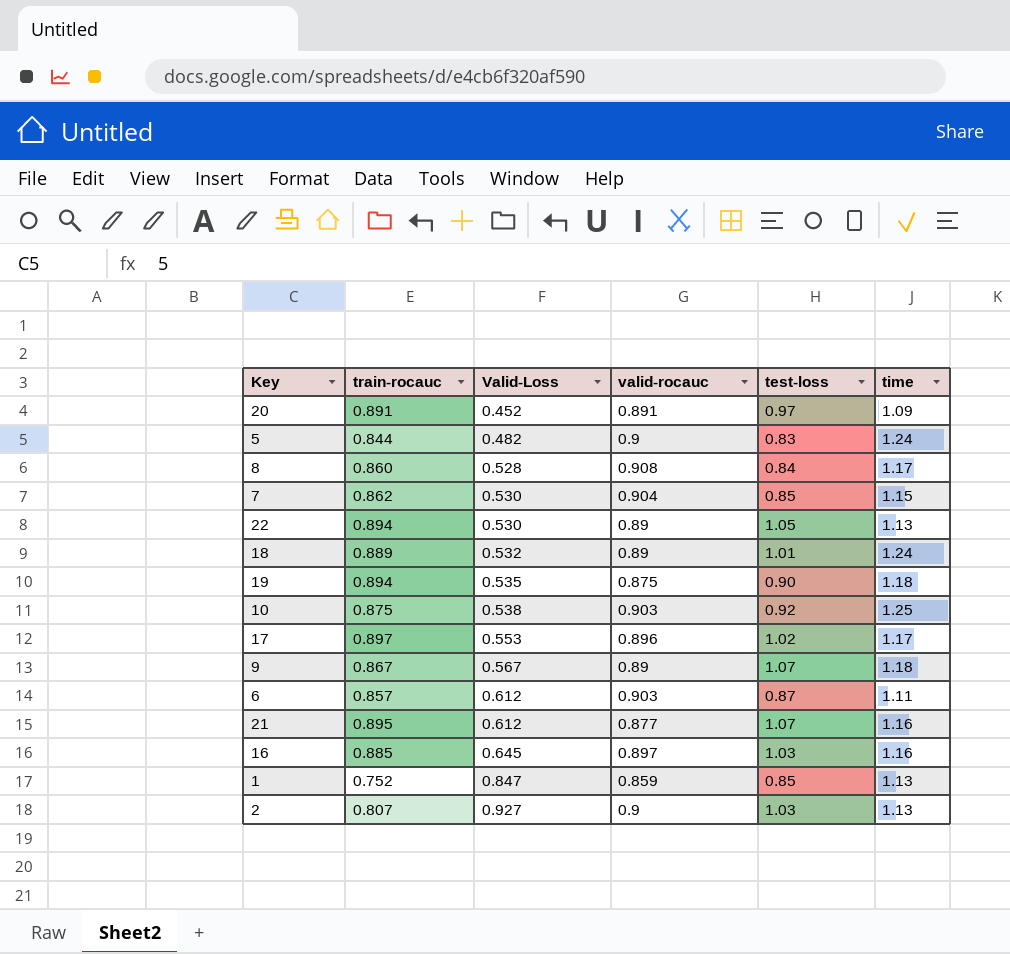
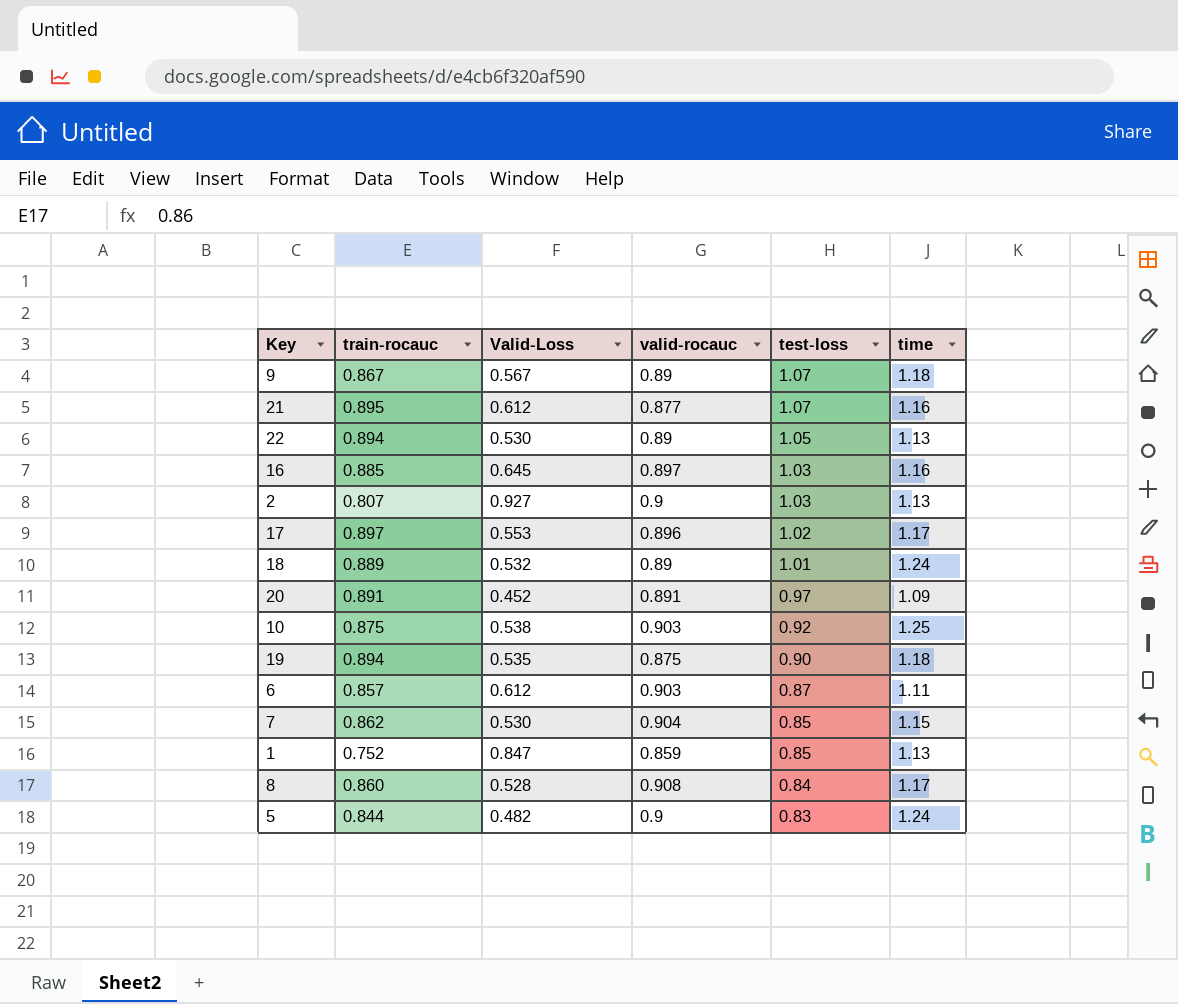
row order: Valid-Loss ascending -> test-loss descending

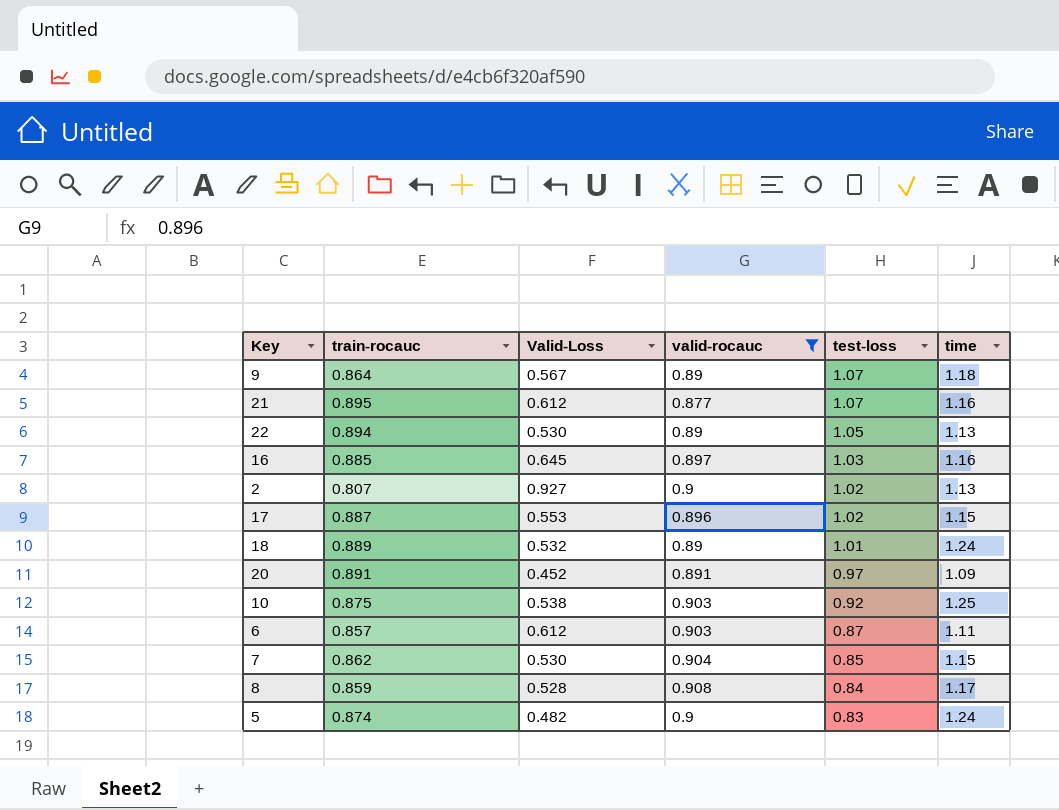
filter: none -> valid-rocauc >= 0.877
9 | train-rocauc: 0.867 -> 0.864
2 | test-loss: 1.03 -> 1.02
17 | train-rocauc: 0.897 -> 0.887
17 | time: 1.17 -> 1.15
8 | train-rocauc: 0.860 -> 0.859
5 | train-rocauc: 0.844 -> 0.874

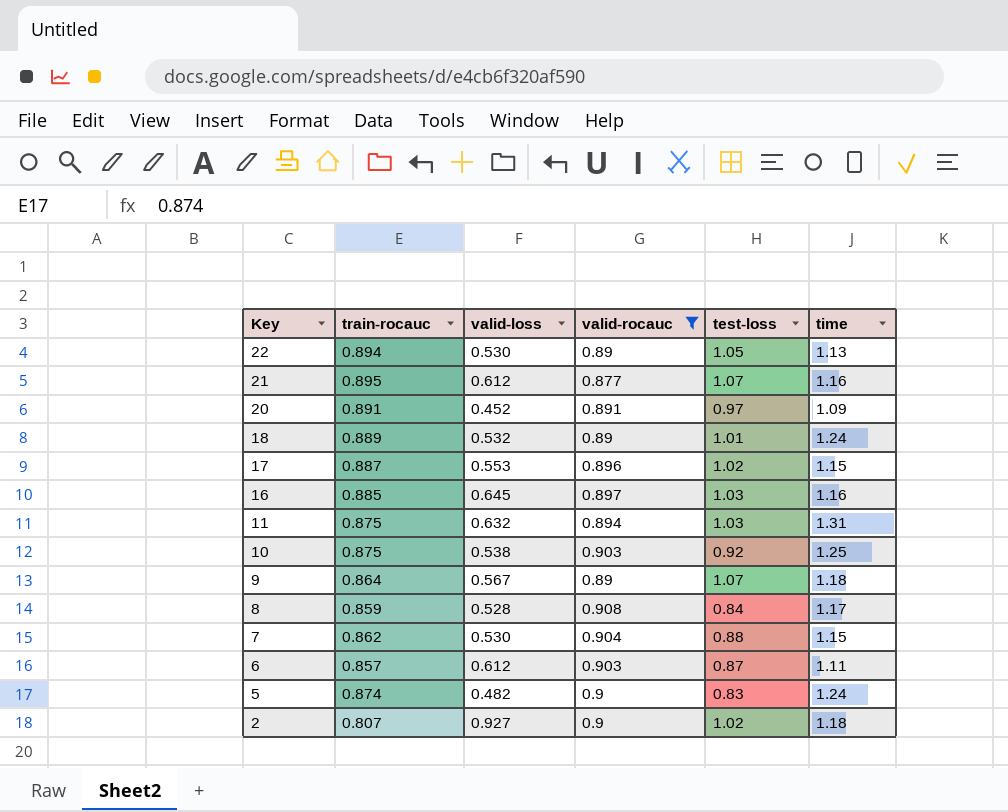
row order: test-loss descending -> Key descending
column name: Valid-Loss -> valid-loss
row 11: none -> 0.875 | 0.632 | 0.894 | 1.03 | 1.31
7 | test-loss: 0.85 -> 0.88
2 | time: 1.13 -> 1.18

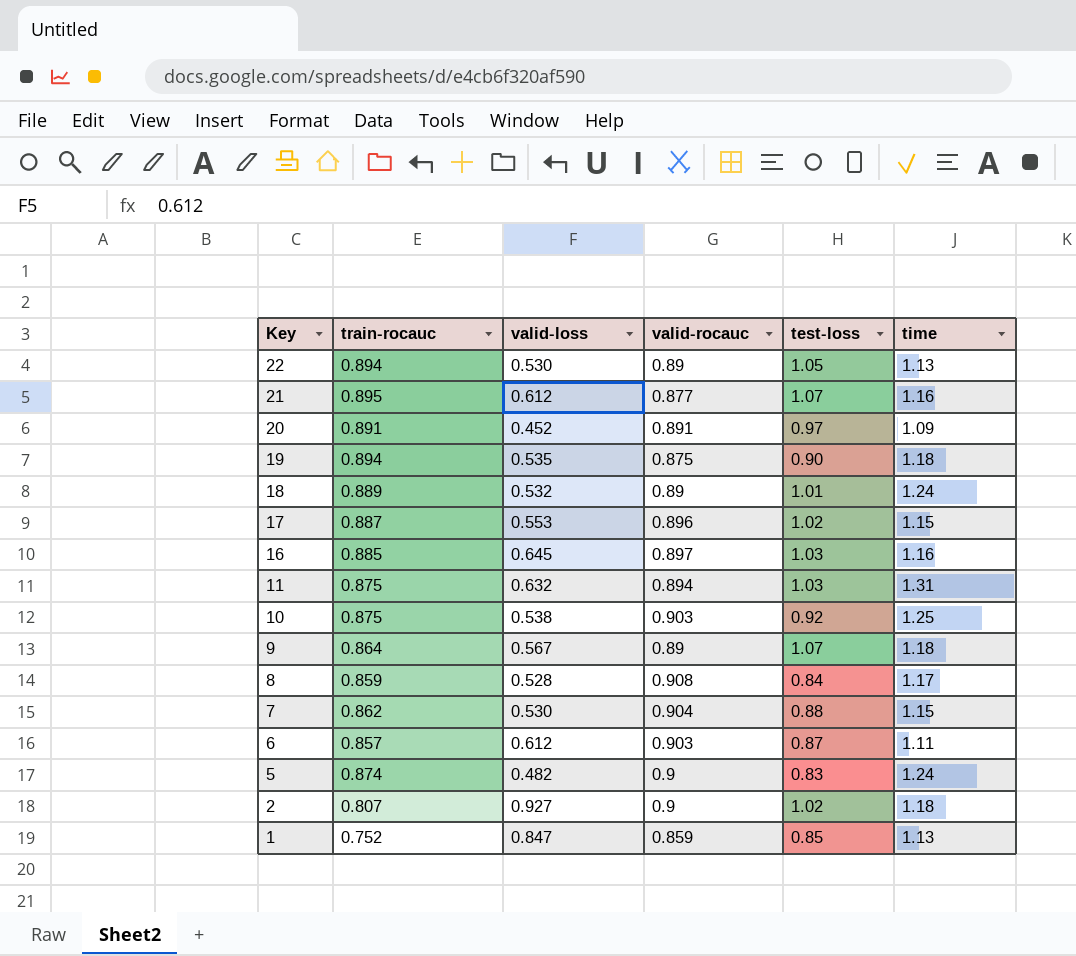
filter: valid-rocauc >= 0.877 -> none

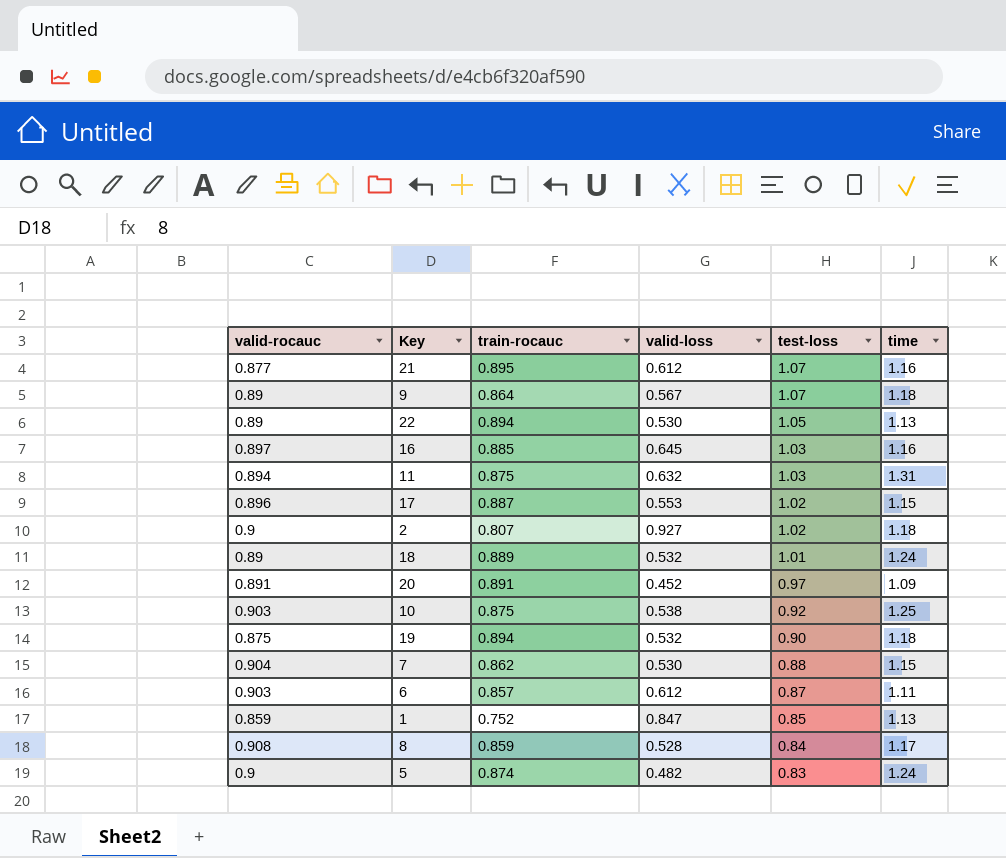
row order: Key descending -> test-loss descending
column valid-rocauc | position: 4 -> 1
19 | valid-loss: 0.535 -> 0.532

